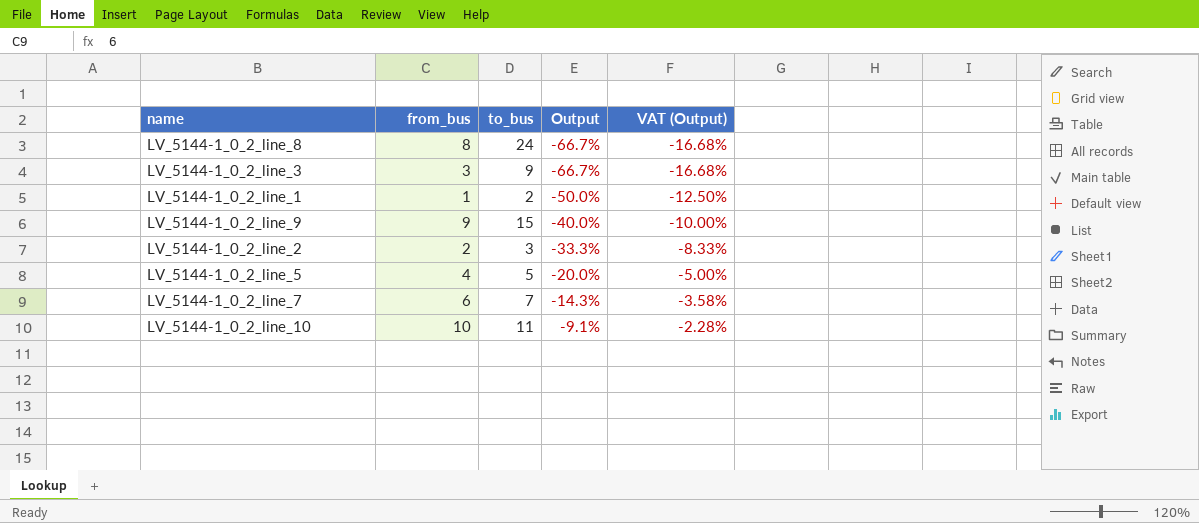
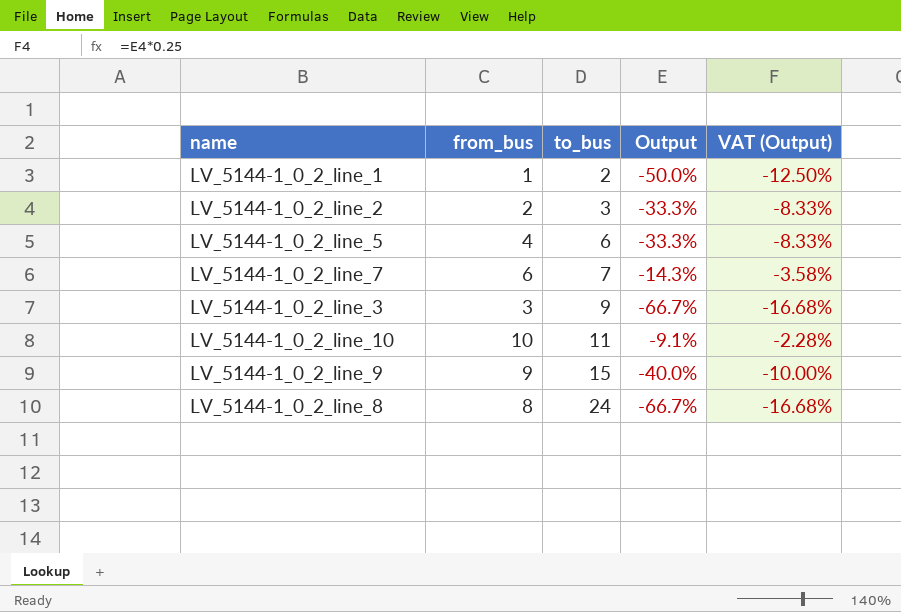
row order: Output ascending -> to_bus ascending
LV_5144-1_0_2_line_5 | to_bus: 5 -> 6
LV_5144-1_0_2_line_5 | Output: -20.0% -> -33.3%
LV_5144-1_0_2_line_5 | VAT (Output): -5.00% -> -8.33%

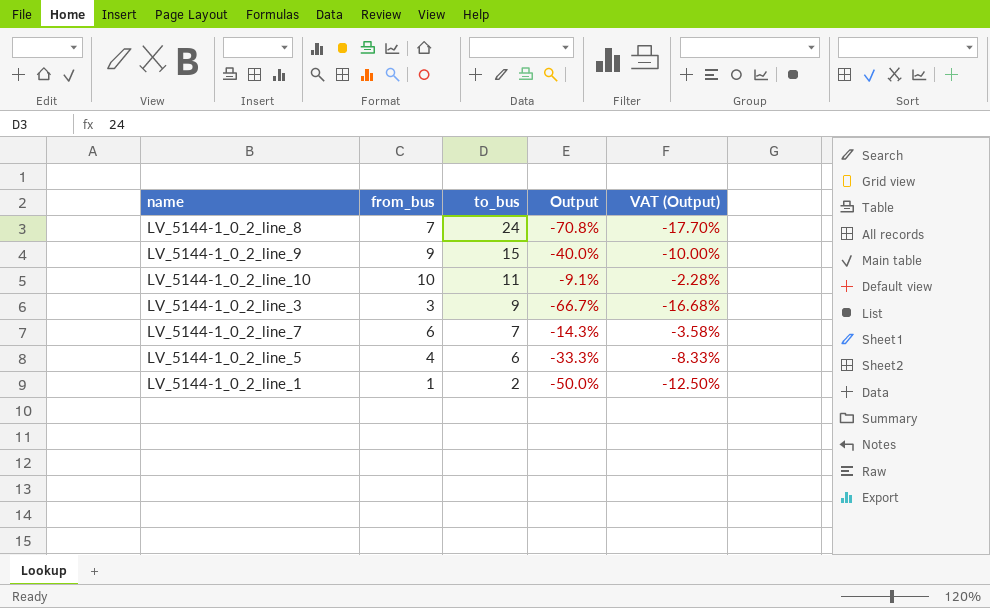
row order: to_bus ascending -> to_bus descending
row LV_5144-1_0_2_line_2: 2 | 3 | -33.3% | -8.33% -> none
LV_5144-1_0_2_line_8 | from_bus: 8 -> 7
LV_5144-1_0_2_line_8 | Output: -66.7% -> -70.8%
LV_5144-1_0_2_line_8 | VAT (Output): -16.68% -> -17.70%

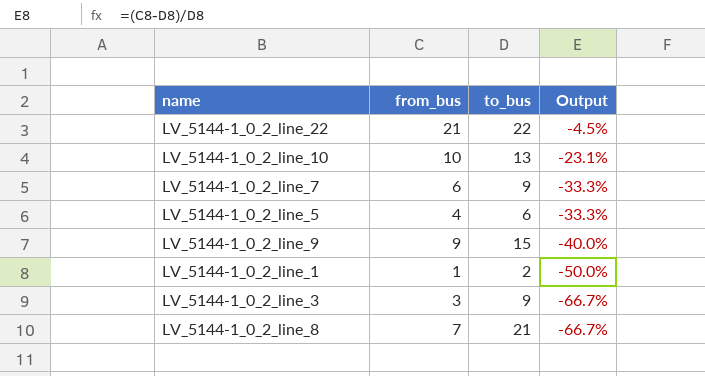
row order: to_bus descending -> Output descending
column VAT (Output) | formula: [Output] * 0.25 -> none
row LV_5144-1_0_2_line_22: none -> 21 | 22 | -4.5%
LV_5144-1_0_2_line_10 | to_bus: 11 -> 13
LV_5144-1_0_2_line_10 | Output: -9.1% -> -23.1%
LV_5144-1_0_2_line_7 | to_bus: 7 -> 9
LV_5144-1_0_2_line_7 | Output: -14.3% -> -33.3%
LV_5144-1_0_2_line_8 | to_bus: 24 -> 21
LV_5144-1_0_2_line_8 | Output: -70.8% -> -66.7%

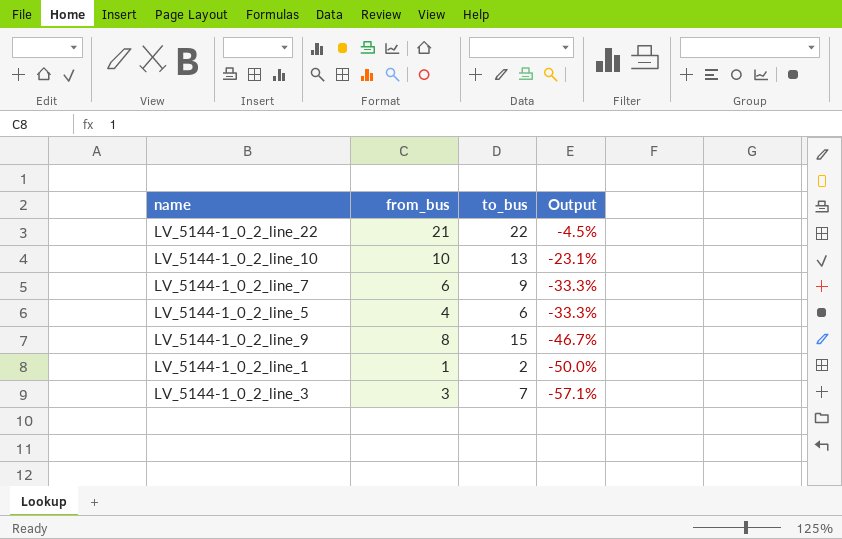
row LV_5144-1_0_2_line_8: 7 | 21 | -66.7% -> none
LV_5144-1_0_2_line_9 | from_bus: 9 -> 8
LV_5144-1_0_2_line_9 | Output: -40.0% -> -46.7%
LV_5144-1_0_2_line_3 | to_bus: 9 -> 7
LV_5144-1_0_2_line_3 | Output: -66.7% -> -57.1%

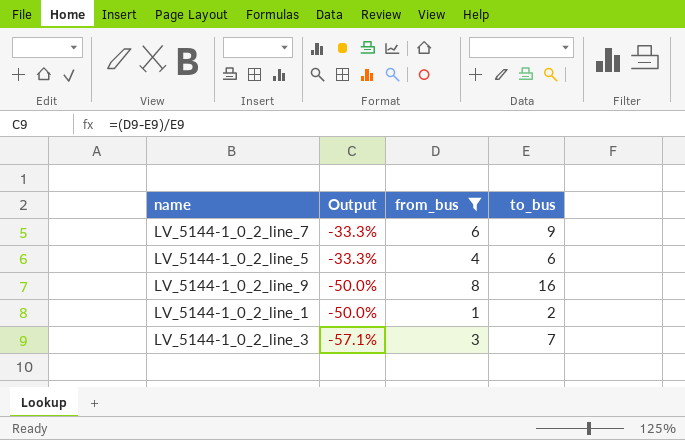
filter: none -> from_bus <= 8
column Output | position: 4 -> 2
LV_5144-1_0_2_line_9 | Output: -46.7% -> -50.0%
LV_5144-1_0_2_line_9 | to_bus: 15 -> 16

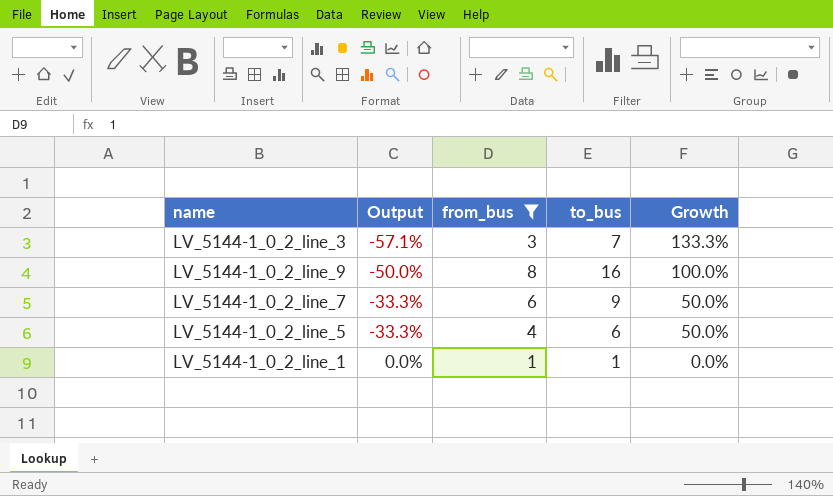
row order: Output descending -> Output ascending
column Growth | formula: none -> ([to_bus] - [from_bus]) / [from_bus]
LV_5144-1_0_2_line_1 | Output: -50.0% -> 0.0%
LV_5144-1_0_2_line_1 | to_bus: 2 -> 1

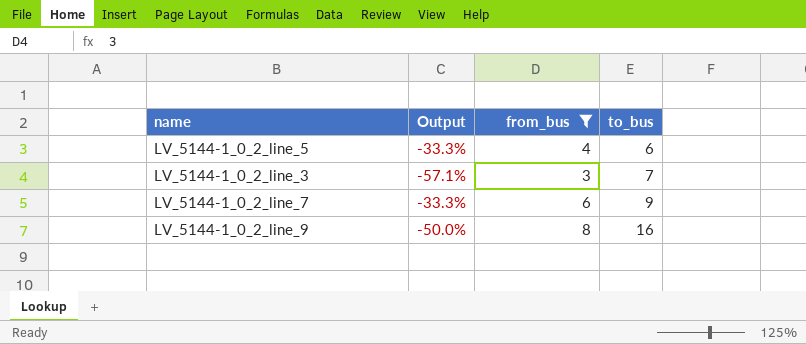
row order: Output ascending -> to_bus ascending
column Growth | formula: ([to_bus] - [from_bus]) / [from_bus] -> none
row LV_5144-1_0_2_line_1: 0.0% | 1 | 1 | 0.0% -> none

